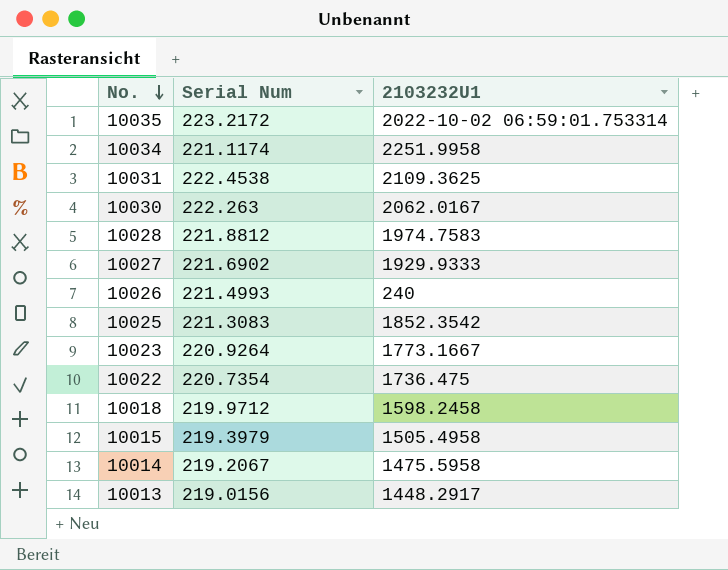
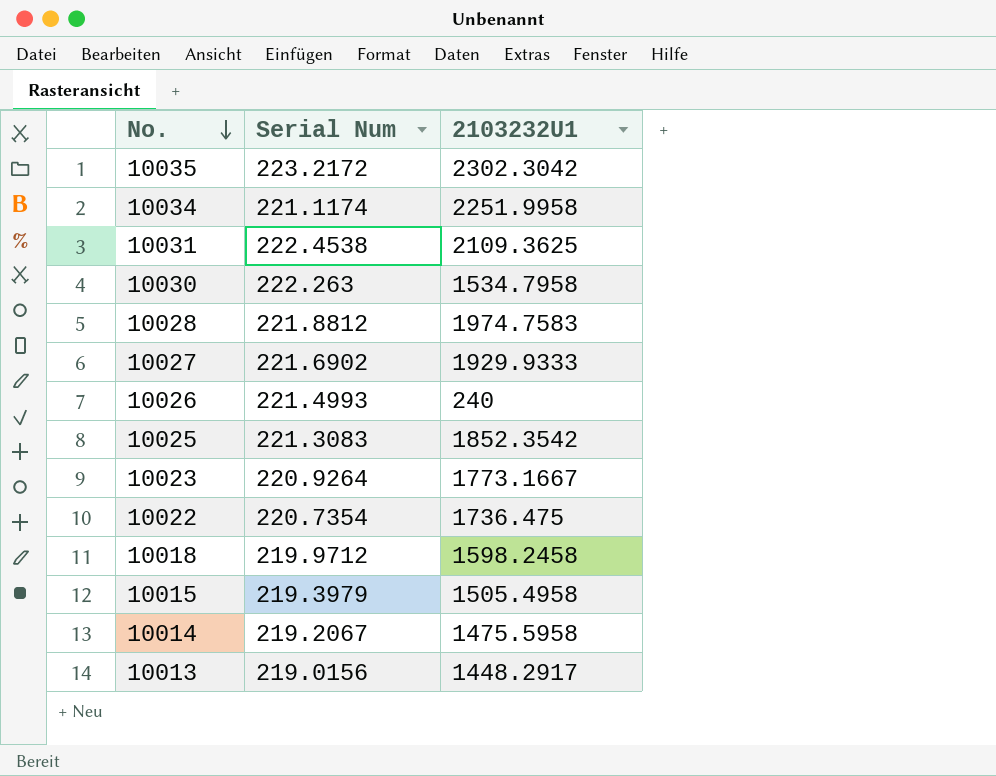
10035 | 2103232U1: 2022-10-02 06:59:01.753314 -> 2302.3042
10030 | 2103232U1: 2062.0167 -> 1534.7958

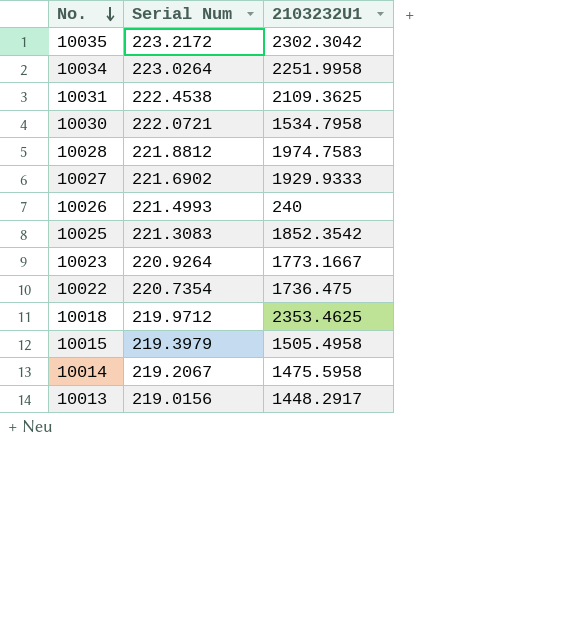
10034 | Serial Num: 221.1174 -> 223.0264
10030 | Serial Num: 222.263 -> 222.0721
10018 | 2103232U1: 1598.2458 -> 2353.4625

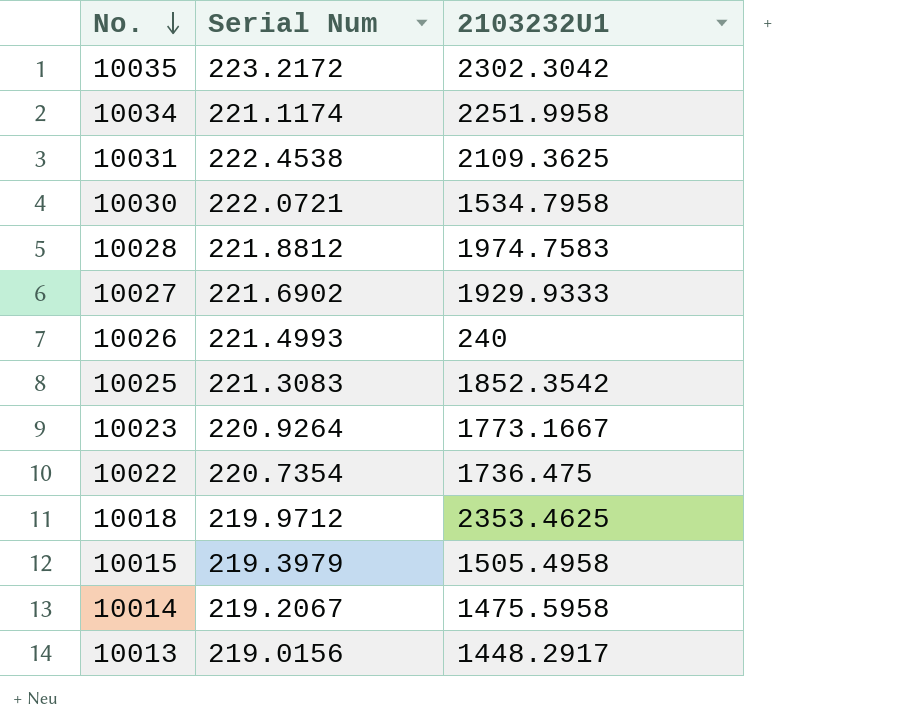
10034 | Serial Num: 223.0264 -> 221.1174

